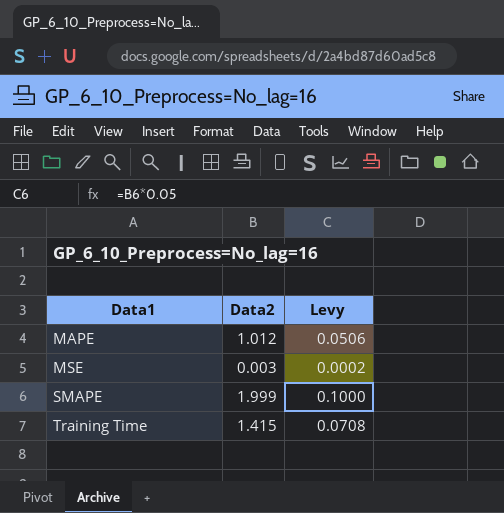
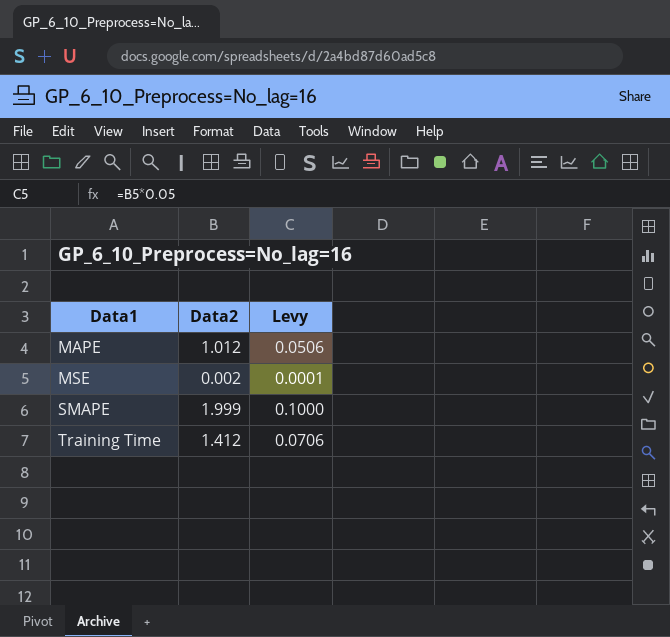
MSE | Data2: 0.003 -> 0.002
MSE | Levy: 0.0002 -> 0.0001
Training Time | Data2: 1.415 -> 1.412
Training Time | Levy: 0.0708 -> 0.0706

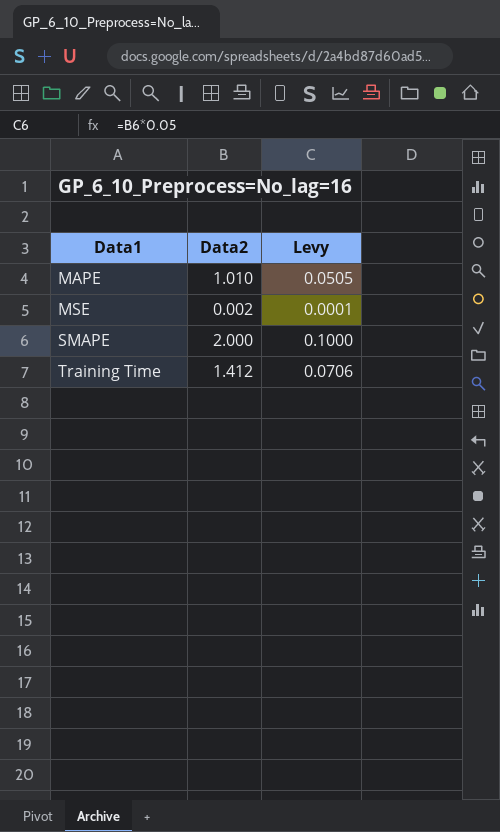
MAPE | Data2: 1.012 -> 1.010
MAPE | Levy: 0.0506 -> 0.0505
SMAPE | Data2: 1.999 -> 2.000

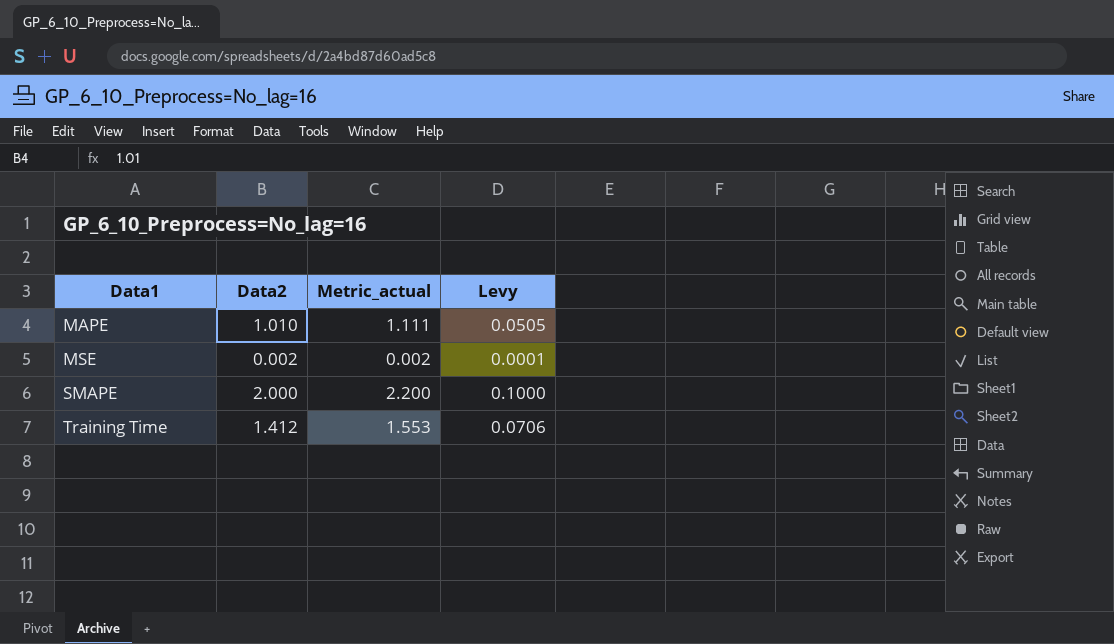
column Metric_actual | formula: none -> [Data2] * 1.1

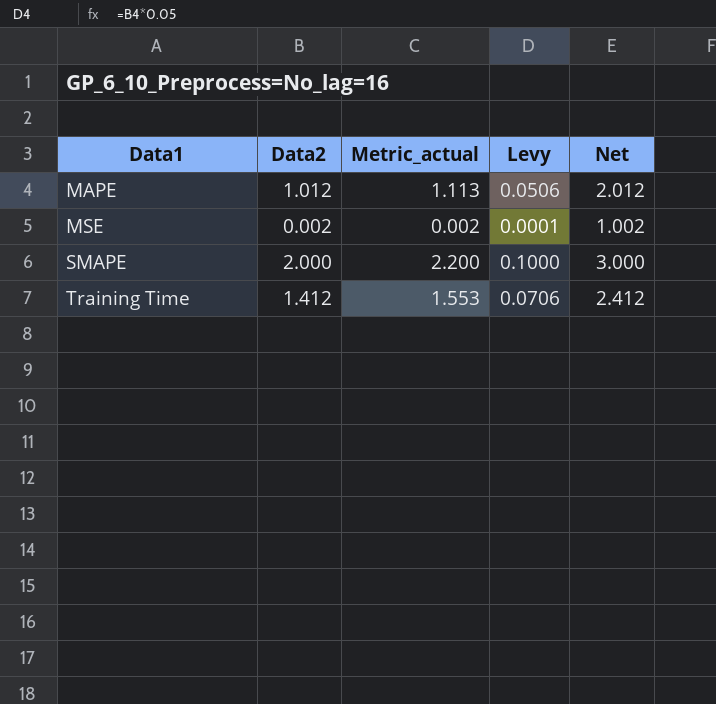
column Net | formula: none -> [Data2] + 1
MAPE | Data2: 1.010 -> 1.012
MAPE | Metric_actual: 1.111 -> 1.113
MAPE | Levy: 0.0505 -> 0.0506

